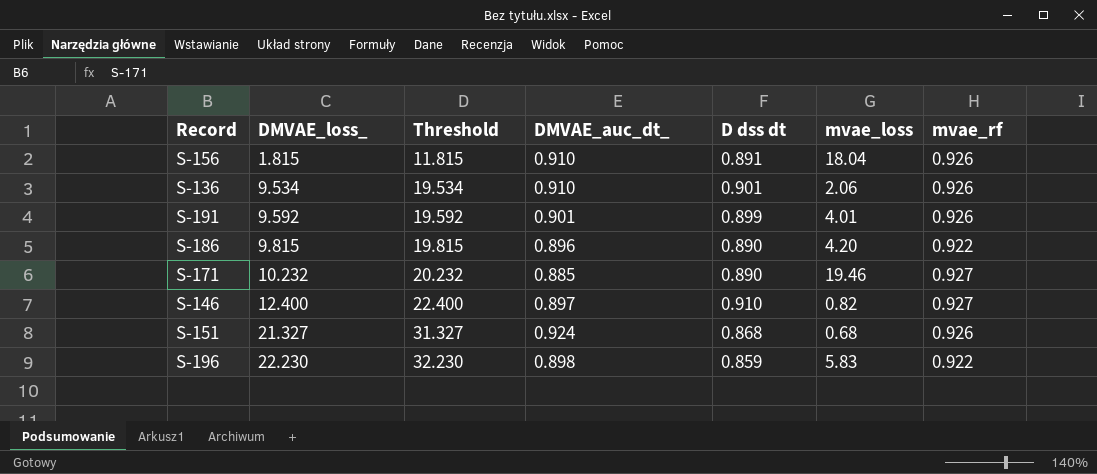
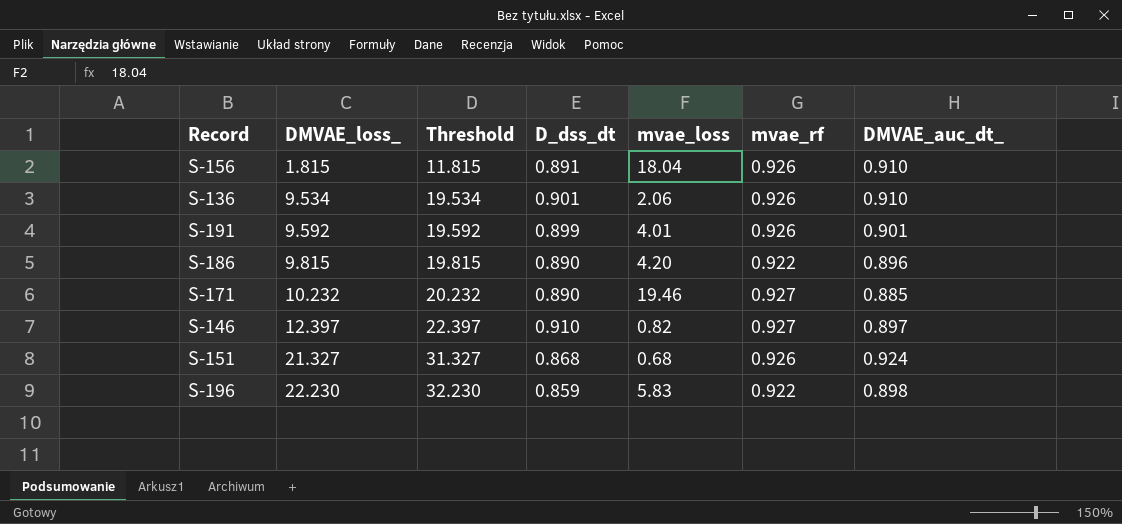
column name: D dss dt -> D_dss_dt
column DMVAE_auc_dt_ | position: 4 -> 7
S-146 | DMVAE_loss_: 12.400 -> 12.397
S-146 | Threshold: 22.400 -> 22.397

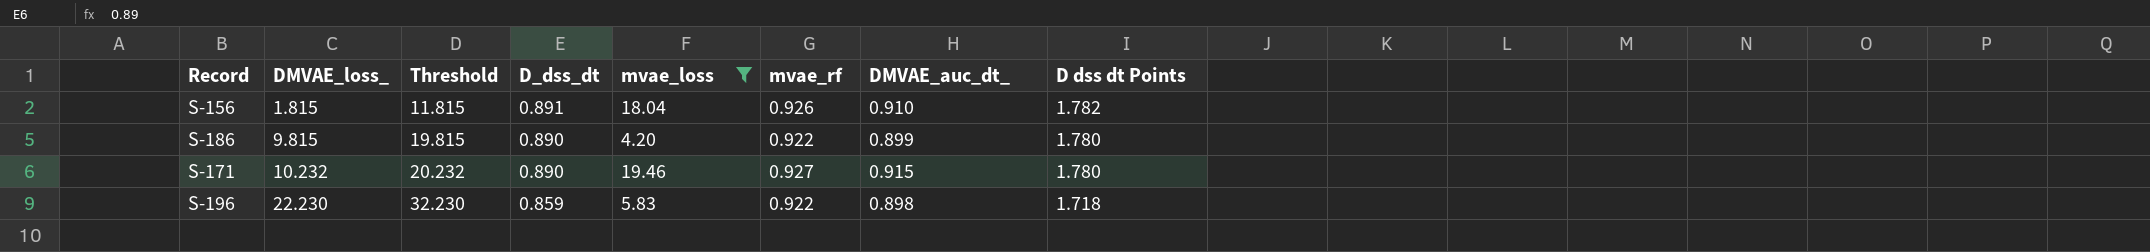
filter: none -> mvae_loss >= 4.20
column D dss dt Points | formula: none -> [D_dss_dt] * 2
S-186 | DMVAE_auc_dt_: 0.896 -> 0.899
S-171 | DMVAE_auc_dt_: 0.885 -> 0.915

